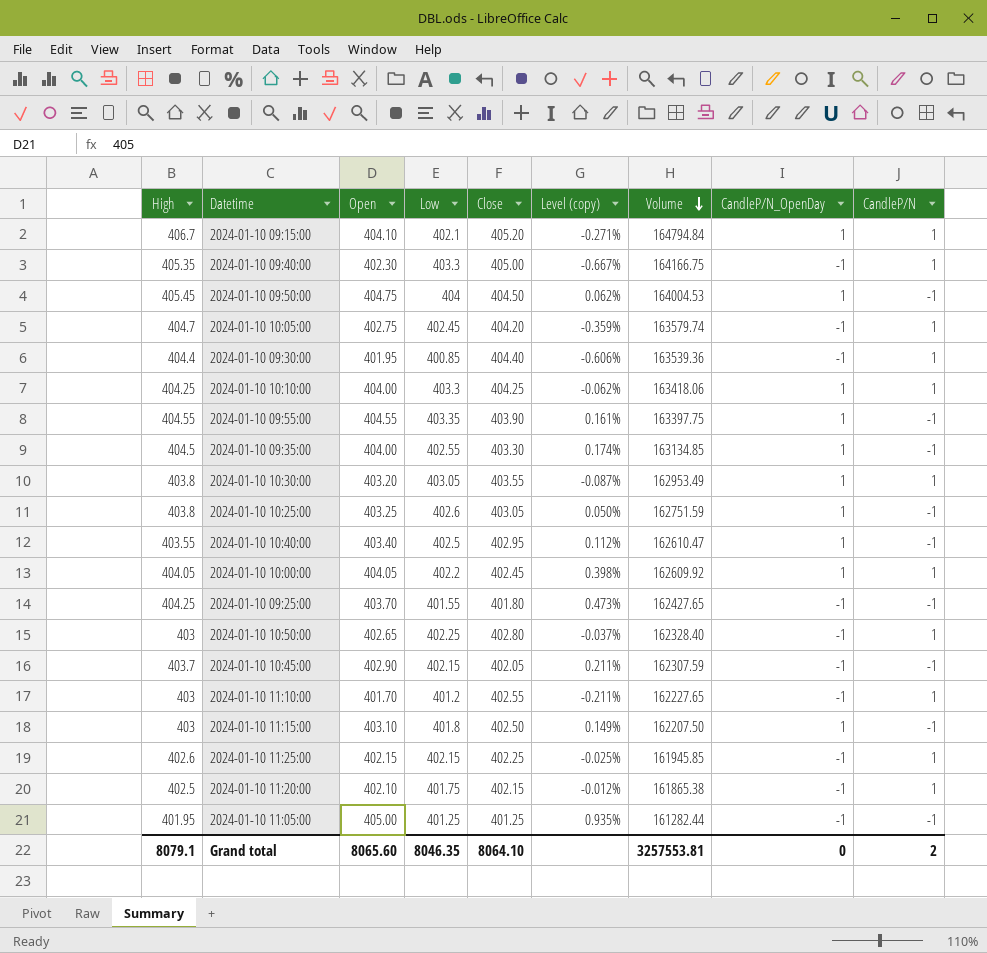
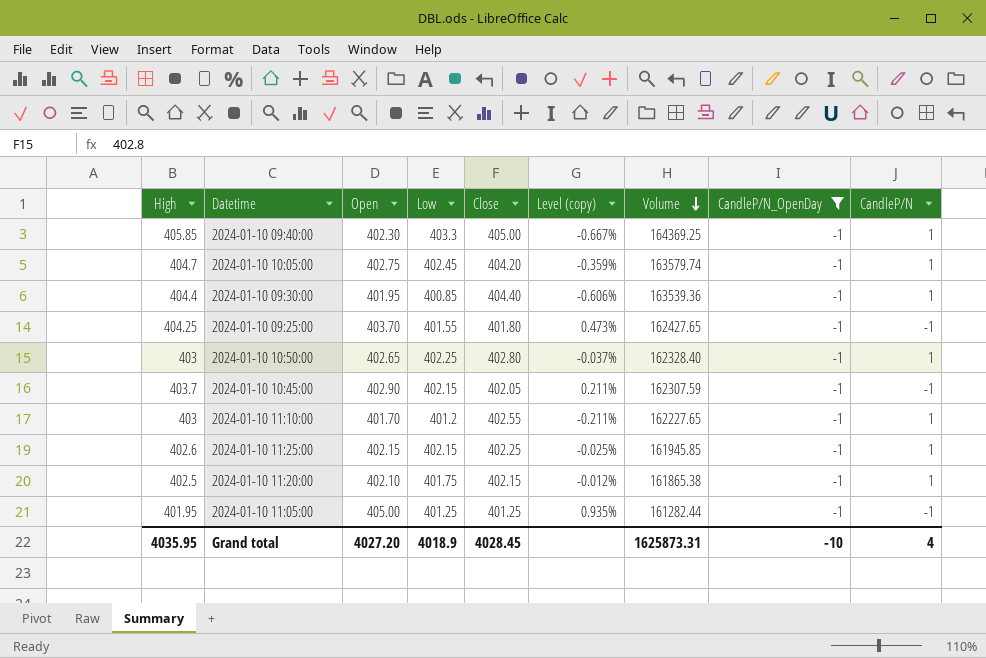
filter: none -> CandleP/N_OpenDay = -1
2024-01-10 09:40:00 | High: 405.35 -> 405.85
2024-01-10 09:40:00 | Volume: 164166.75 -> 164369.25
Grand total | High: 8079.1 -> 4035.95
Grand total | Open: 8065.60 -> 4027.20
Grand total | Low: 8046.35 -> 4018.9
Grand total | Close: 8064.10 -> 4028.45
Grand total | Volume: 3257553.81 -> 1625873.31
Grand total | CandleP/N_OpenDay: 0 -> -10
Grand total | CandleP/N: 2 -> 4

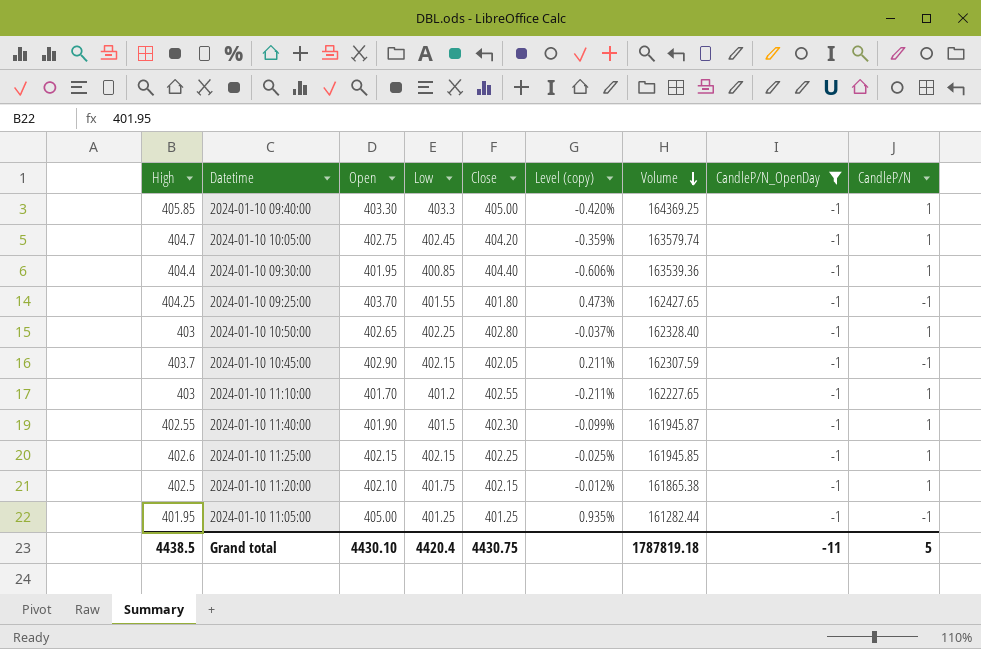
2024-01-10 09:40:00 | Open: 402.30 -> 403.30
2024-01-10 09:40:00 | Level (copy): -0.667% -> -0.420%
row 2024-01-10 11:40:00: none -> 402.55 | 401.90 | 401.5 | 402.30 | -0.099% | 161945.87 | -1 | 1
Grand total | High: 4035.95 -> 4438.5
Grand total | Open: 4027.20 -> 4430.10
Grand total | Low: 4018.9 -> 4420.4
Grand total | Close: 4028.45 -> 4430.75
Grand total | Volume: 1625873.31 -> 1787819.18
Grand total | CandleP/N_OpenDay: -10 -> -11
Grand total | CandleP/N: 4 -> 5

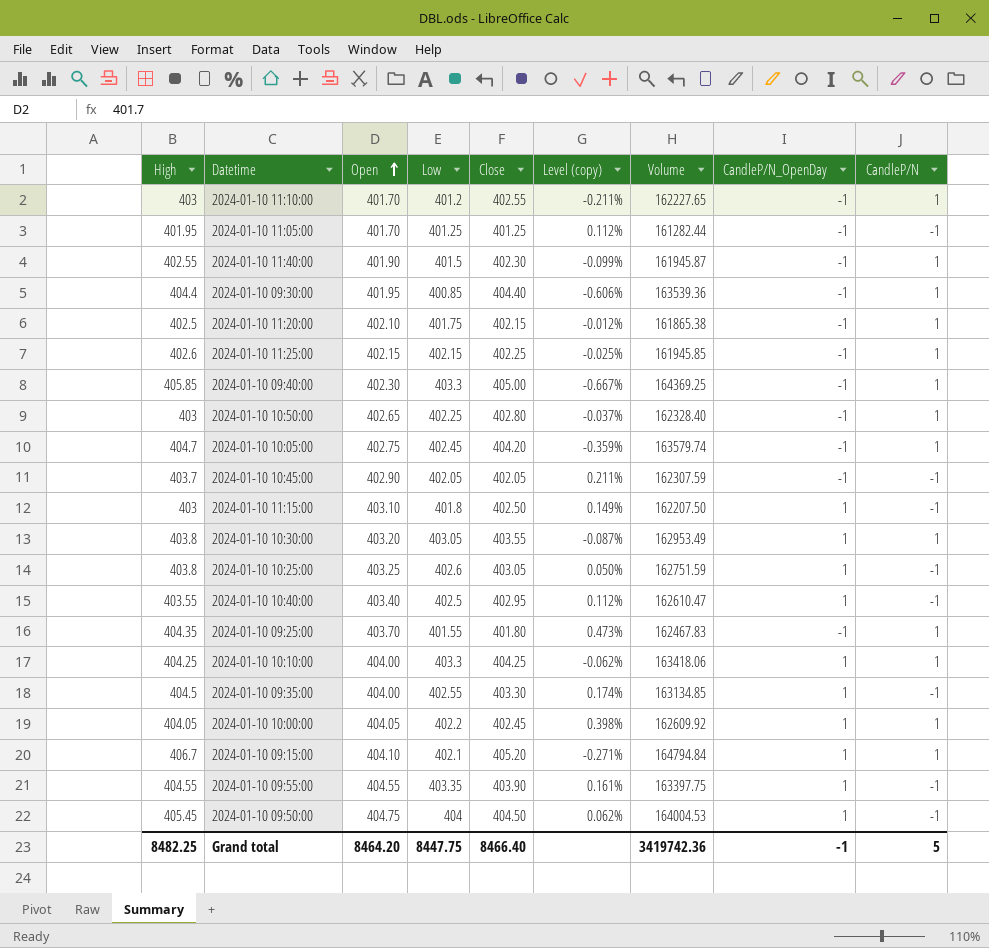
filter: CandleP/N_OpenDay = -1 -> none
row order: Volume descending -> Open ascending
2024-01-10 11:05:00 | Open: 405.00 -> 401.70
2024-01-10 11:05:00 | Level (copy): 0.935% -> 0.112%
2024-01-10 09:40:00 | Open: 403.30 -> 402.30
2024-01-10 09:40:00 | Level (copy): -0.420% -> -0.667%
2024-01-10 10:45:00 | Low: 402.15 -> 402.05
2024-01-10 09:25:00 | High: 404.25 -> 404.35
2024-01-10 09:25:00 | Volume: 162427.65 -> 162467.83
2024-01-10 09:25:00 | CandleP/N: -1 -> 1
Grand total | High: 4438.5 -> 8482.25
Grand total | Open: 4430.10 -> 8464.20
Grand total | Low: 4420.4 -> 8447.75
Grand total | Close: 4430.75 -> 8466.40
Grand total | Volume: 1787819.18 -> 3419742.36
Grand total | CandleP/N_OpenDay: -11 -> -1

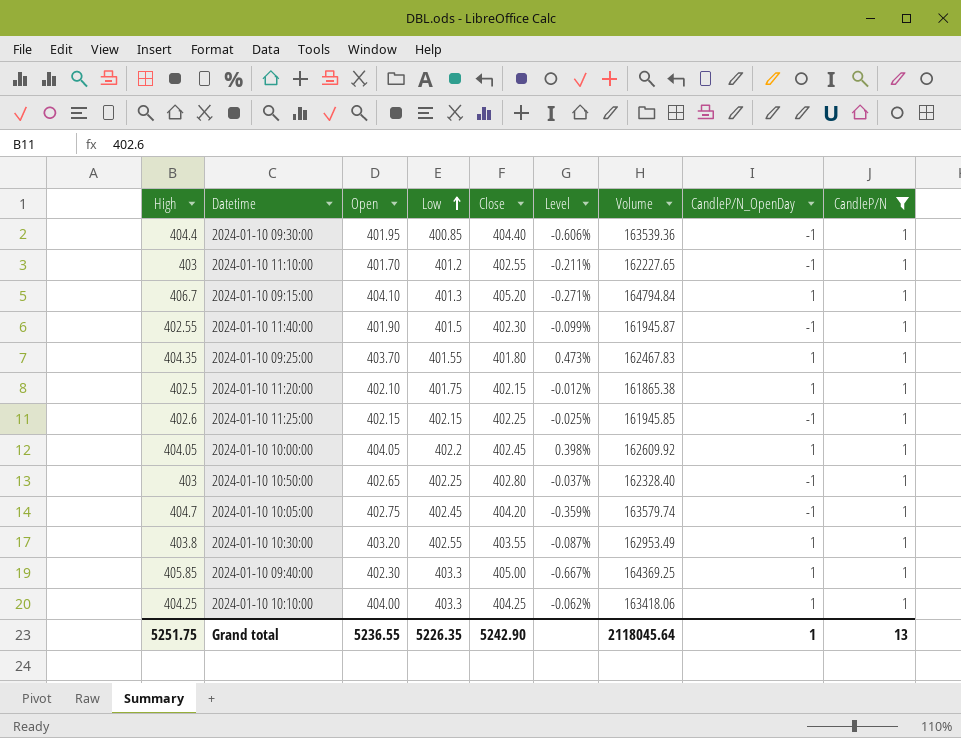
filter: none -> CandleP/N = 1
row order: Open ascending -> Low ascending
column name: Level (copy) -> Level
2024-01-10 09:15:00 | Low: 402.1 -> 401.3
2024-01-10 09:25:00 | CandleP/N_OpenDay: -1 -> 1
2024-01-10 11:20:00 | CandleP/N_OpenDay: -1 -> 1
2024-01-10 10:30:00 | Low: 403.05 -> 402.55
2024-01-10 09:40:00 | CandleP/N_OpenDay: -1 -> 1
Grand total | High: 8482.25 -> 5251.75
Grand total | Open: 8464.20 -> 5236.55
Grand total | Low: 8447.75 -> 5226.35
Grand total | Close: 8466.40 -> 5242.90
Grand total | Volume: 3419742.36 -> 2118045.64
Grand total | CandleP/N_OpenDay: -1 -> 1
Grand total | CandleP/N: 5 -> 13

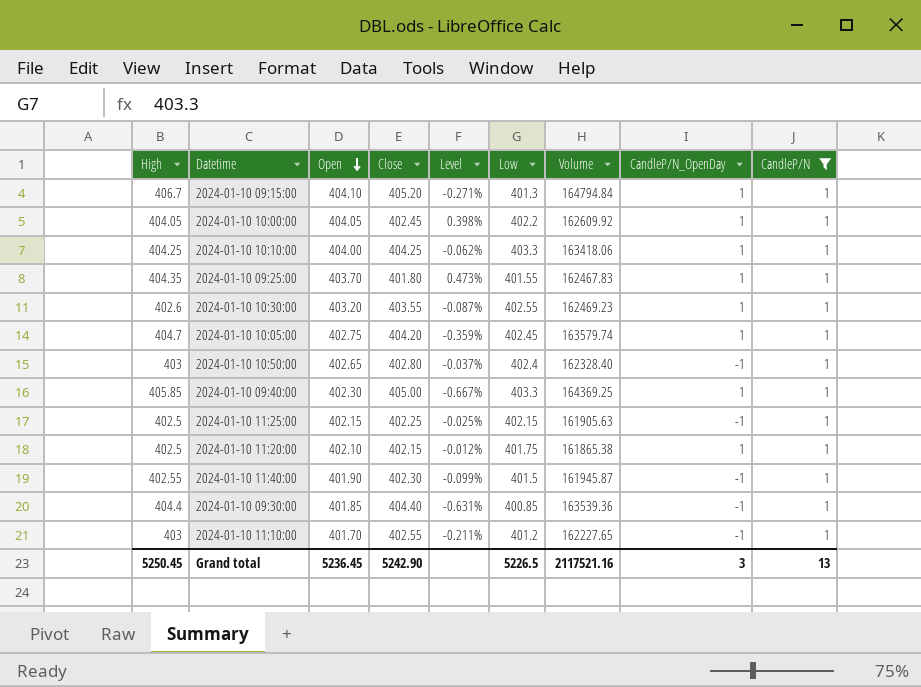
row order: Low ascending -> Open descending
column Low | position: 4 -> 6
2024-01-10 10:30:00 | High: 403.8 -> 402.6
2024-01-10 10:30:00 | Volume: 162953.49 -> 162469.23
2024-01-10 10:05:00 | CandleP/N_OpenDay: -1 -> 1
2024-01-10 10:50:00 | Low: 402.25 -> 402.4
2024-01-10 11:25:00 | High: 402.6 -> 402.5
2024-01-10 11:25:00 | Volume: 161945.85 -> 161905.63
2024-01-10 09:30:00 | Open: 401.95 -> 401.85
2024-01-10 09:30:00 | Level: -0.606% -> -0.631%
Grand total | High: 5251.75 -> 5250.45
Grand total | Open: 5236.55 -> 5236.45
Grand total | Low: 5226.35 -> 5226.5
Grand total | Volume: 2118045.64 -> 2117521.16
Grand total | CandleP/N_OpenDay: 1 -> 3

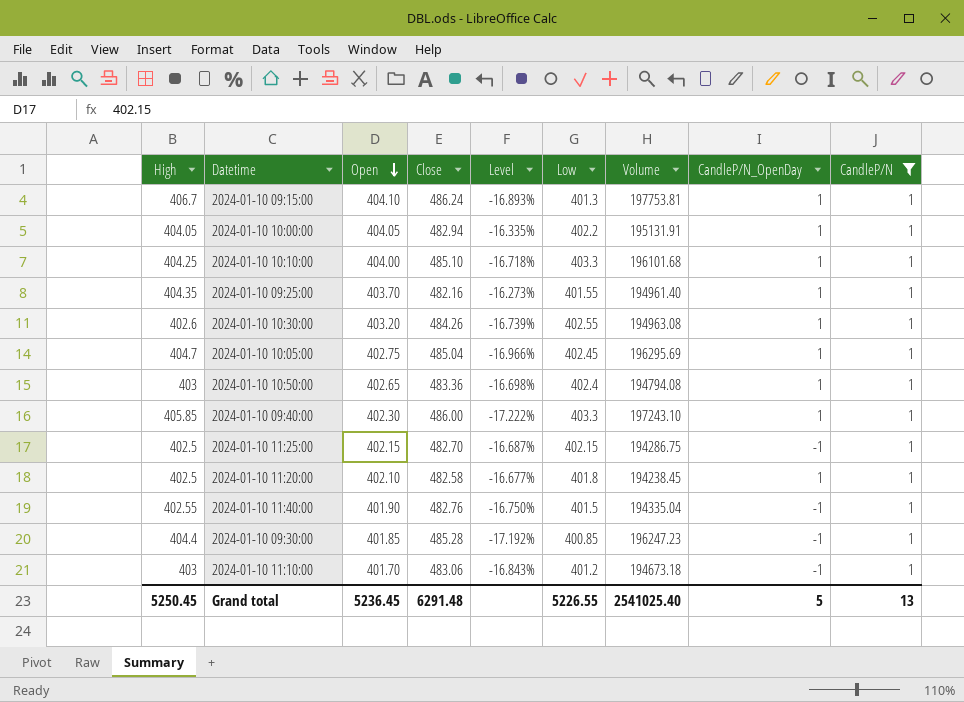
2024-01-10 09:15:00 | Close: 405.20 -> 486.24
2024-01-10 09:15:00 | Level: -0.271% -> -16.893%
2024-01-10 09:15:00 | Volume: 164794.84 -> 197753.81
2024-01-10 10:00:00 | Close: 402.45 -> 482.94
2024-01-10 10:00:00 | Level: 0.398% -> -16.335%
2024-01-10 10:00:00 | Volume: 162609.92 -> 195131.91
2024-01-10 10:10:00 | Close: 404.25 -> 485.10
2024-01-10 10:10:00 | Level: -0.062% -> -16.718%
2024-01-10 10:10:00 | Volume: 163418.06 -> 196101.68
2024-01-10 09:25:00 | Close: 401.80 -> 482.16
2024-01-10 09:25:00 | Level: 0.473% -> -16.273%
2024-01-10 09:25:00 | Volume: 162467.83 -> 194961.40
2024-01-10 10:30:00 | Close: 403.55 -> 484.26
2024-01-10 10:30:00 | Level: -0.087% -> -16.739%
2024-01-10 10:30:00 | Volume: 162469.23 -> 194963.08
2024-01-10 10:05:00 | Close: 404.20 -> 485.04
2024-01-10 10:05:00 | Level: -0.359% -> -16.966%
2024-01-10 10:05:00 | Volume: 163579.74 -> 196295.69
2024-01-10 10:50:00 | Close: 402.80 -> 483.36
2024-01-10 10:50:00 | Level: -0.037% -> -16.698%
2024-01-10 10:50:00 | Volume: 162328.40 -> 194794.08
2024-01-10 10:50:00 | CandleP/N_OpenDay: -1 -> 1
2024-01-10 09:40:00 | Close: 405.00 -> 486.00
2024-01-10 09:40:00 | Level: -0.667% -> -17.222%
2024-01-10 09:40:00 | Volume: 164369.25 -> 197243.10
2024-01-10 11:25:00 | Close: 402.25 -> 482.70
2024-01-10 11:25:00 | Level: -0.025% -> -16.687%
2024-01-10 11:25:00 | Volume: 161905.63 -> 194286.75
2024-01-10 11:20:00 | Close: 402.15 -> 482.58
2024-01-10 11:20:00 | Level: -0.012% -> -16.677%
2024-01-10 11:20:00 | Low: 401.75 -> 401.8
2024-01-10 11:20:00 | Volume: 161865.38 -> 194238.45
2024-01-10 11:40:00 | Close: 402.30 -> 482.76
2024-01-10 11:40:00 | Level: -0.099% -> -16.750%
2024-01-10 11:40:00 | Volume: 161945.87 -> 194335.04
2024-01-10 09:30:00 | Close: 404.40 -> 485.28
2024-01-10 09:30:00 | Level: -0.631% -> -17.192%
2024-01-10 09:30:00 | Volume: 163539.36 -> 196247.23
2024-01-10 11:10:00 | Close: 402.55 -> 483.06
2024-01-10 11:10:00 | Level: -0.211% -> -16.843%
2024-01-10 11:10:00 | Volume: 162227.65 -> 194673.18
Grand total | Close: 5242.90 -> 6291.48
Grand total | Low: 5226.5 -> 5226.55
Grand total | Volume: 2117521.16 -> 2541025.40
Grand total | CandleP/N_OpenDay: 3 -> 5

